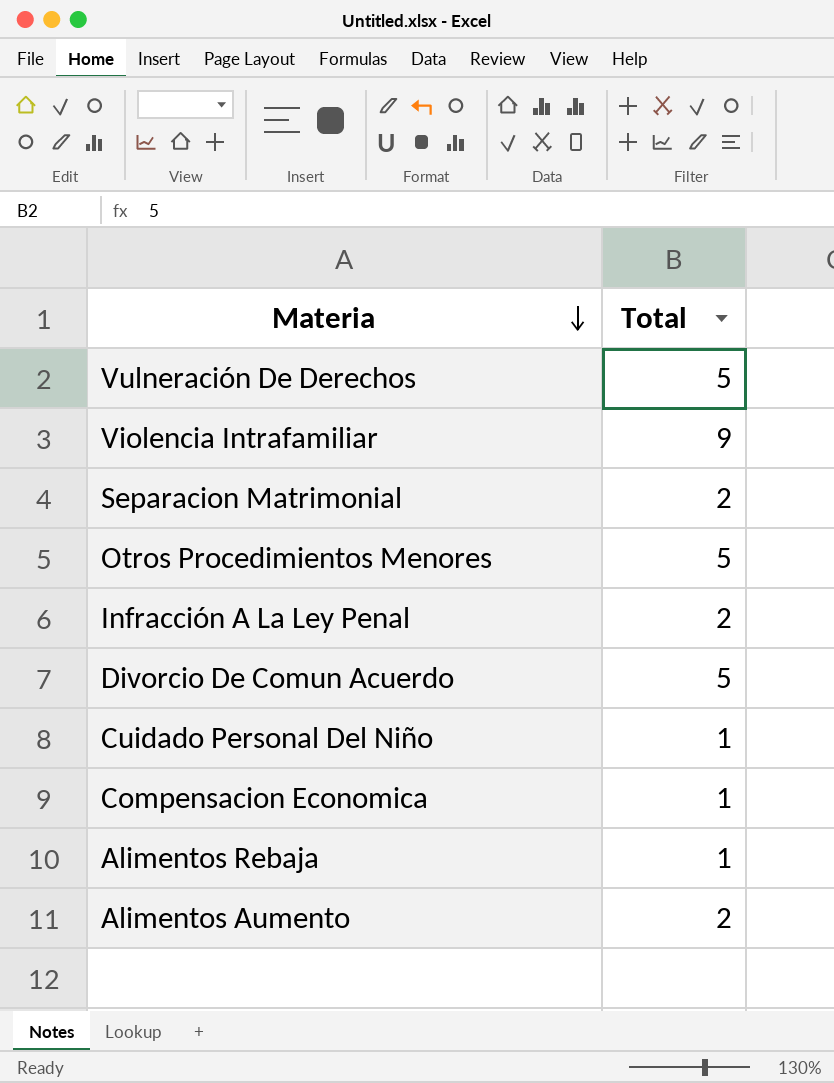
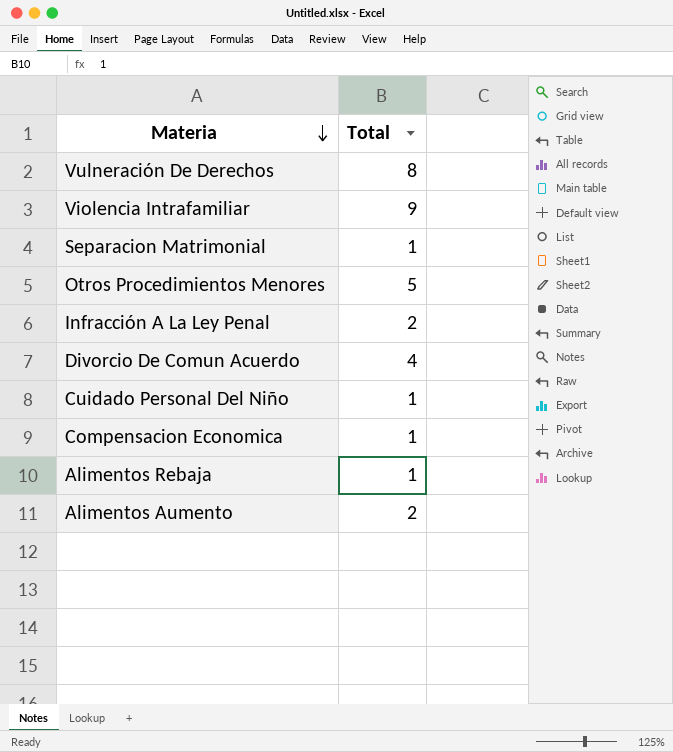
Vulneración De Derechos | Total: 5 -> 8
Separacion Matrimonial | Total: 2 -> 1
Divorcio De Comun Acuerdo | Total: 5 -> 4

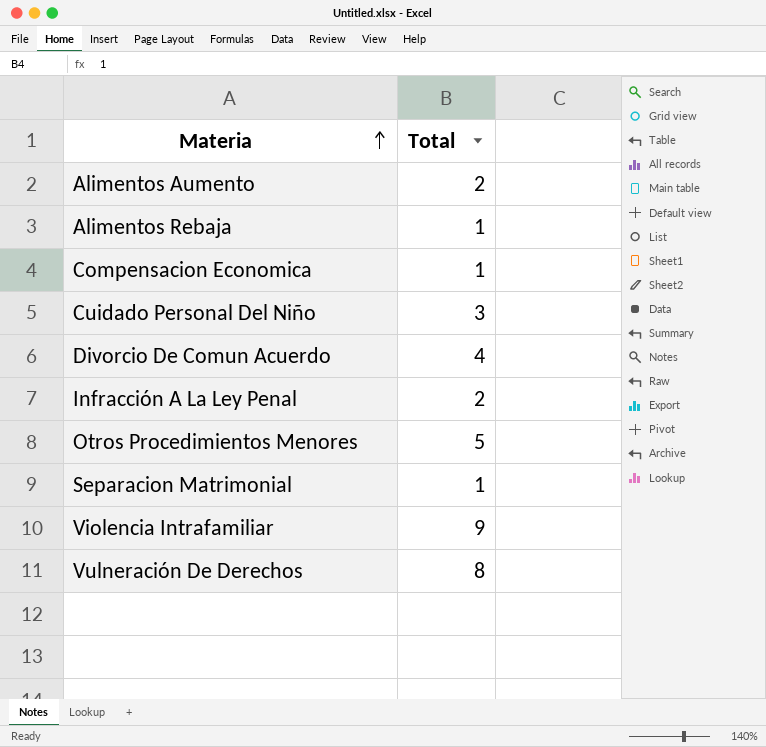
row order: Materia descending -> Materia ascending
Cuidado Personal Del Niño | Total: 1 -> 3

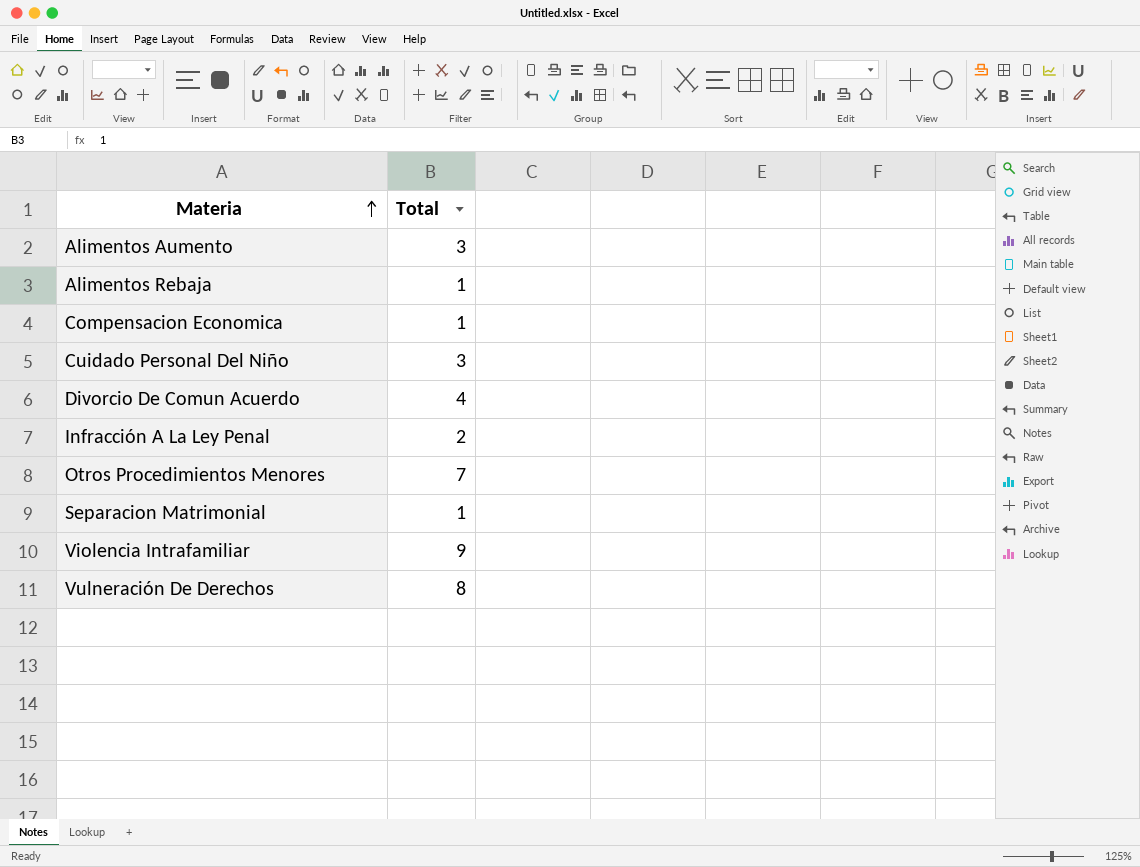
Alimentos Aumento | Total: 2 -> 3
Otros Procedimientos Menores | Total: 5 -> 7

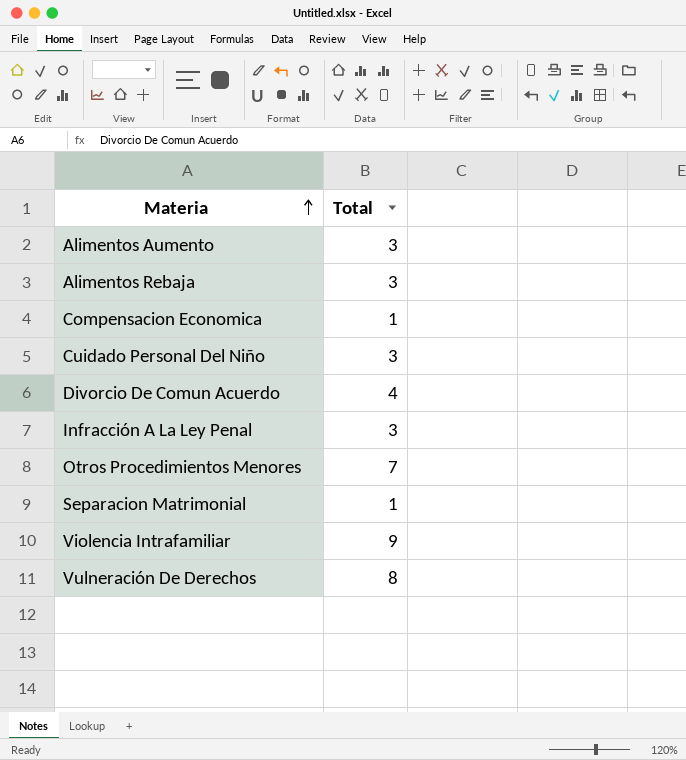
Alimentos Rebaja | Total: 1 -> 3
Infracción A La Ley Penal | Total: 2 -> 3

